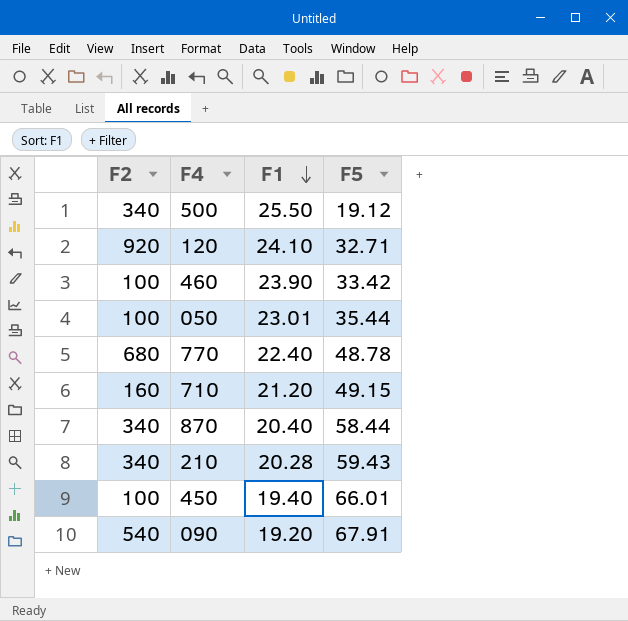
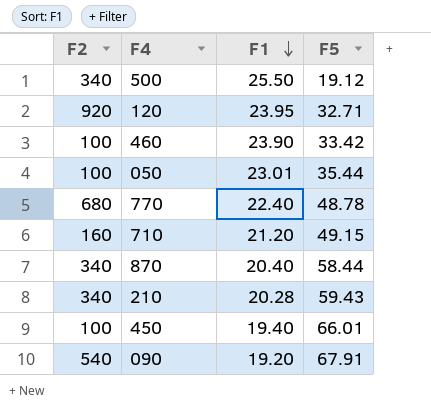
120 | F1: 24.10 -> 23.95

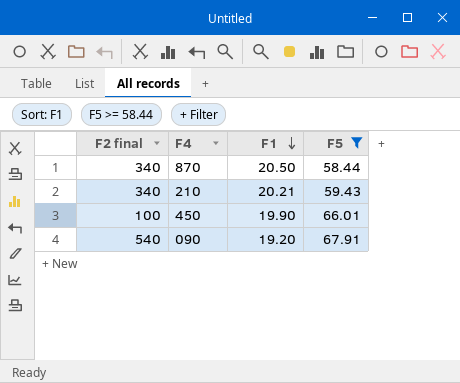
filter: none -> F5 >= 58.44
column name: F2 -> F2 final
870 | F1: 20.40 -> 20.50
210 | F1: 20.28 -> 20.21
450 | F1: 19.40 -> 19.90

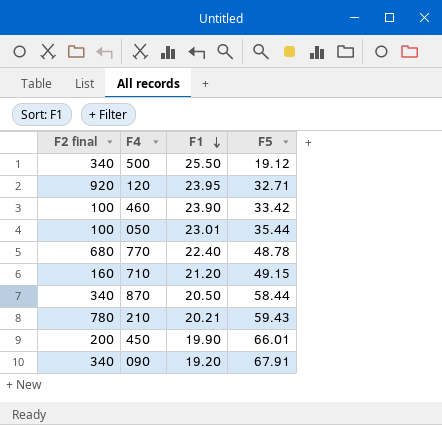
filter: F5 >= 58.44 -> none
210 | F2 final: 340 -> 780
450 | F2 final: 100 -> 200
090 | F2 final: 540 -> 340

